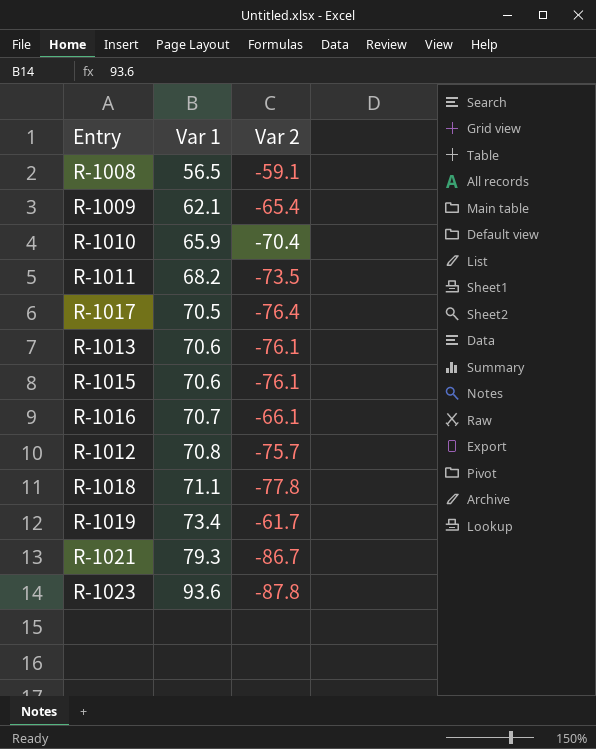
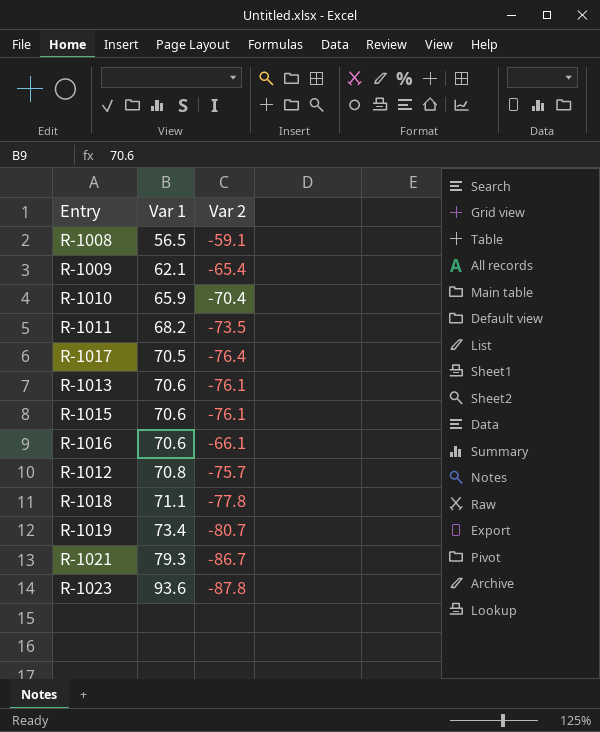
R-1016 | Var 1: 70.7 -> 70.6
R-1019 | Var 2: -61.7 -> -80.7

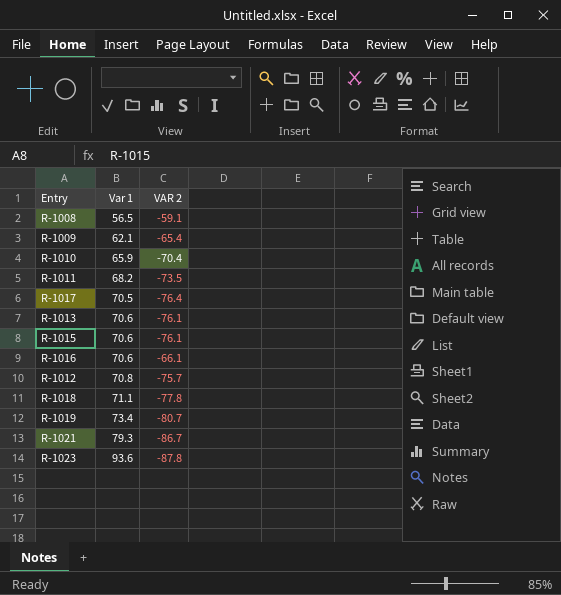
column name: Var 2 -> VAR 2

